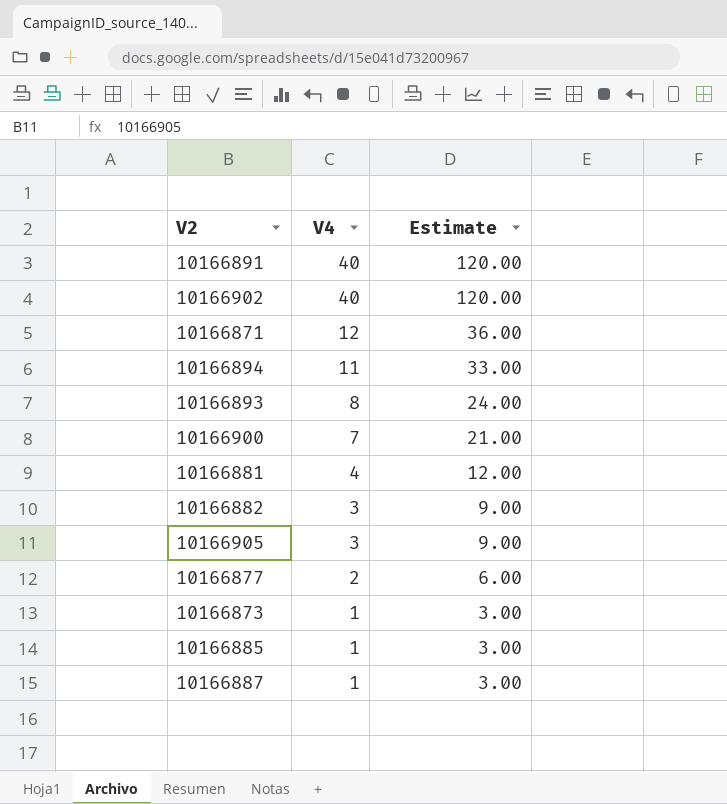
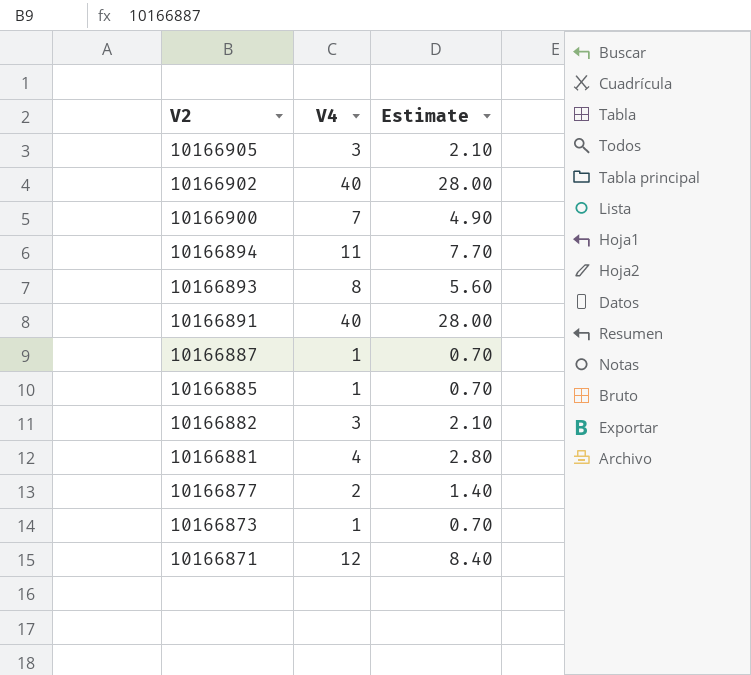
row order: V4 descending -> V2 descending
column Estimate | formula: [V4] * 3 -> [V4] * 0.7

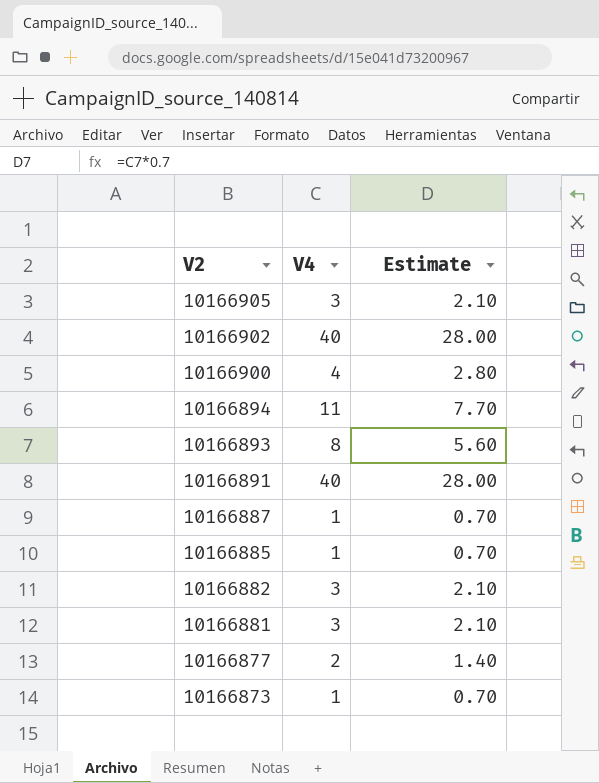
row 10166871: 12 | 8.40 -> none
10166900 | V4: 7 -> 4
10166900 | Estimate: 4.90 -> 2.80
10166881 | V4: 4 -> 3
10166881 | Estimate: 2.80 -> 2.10

